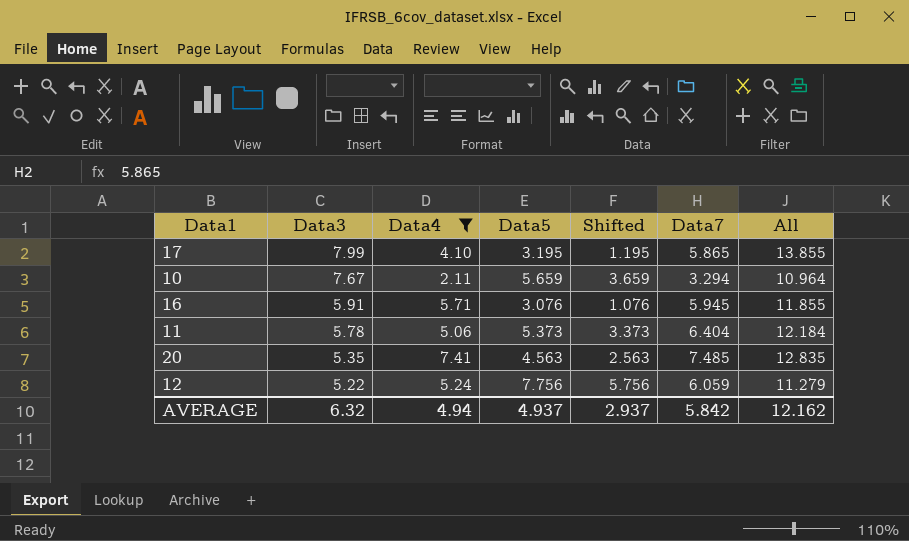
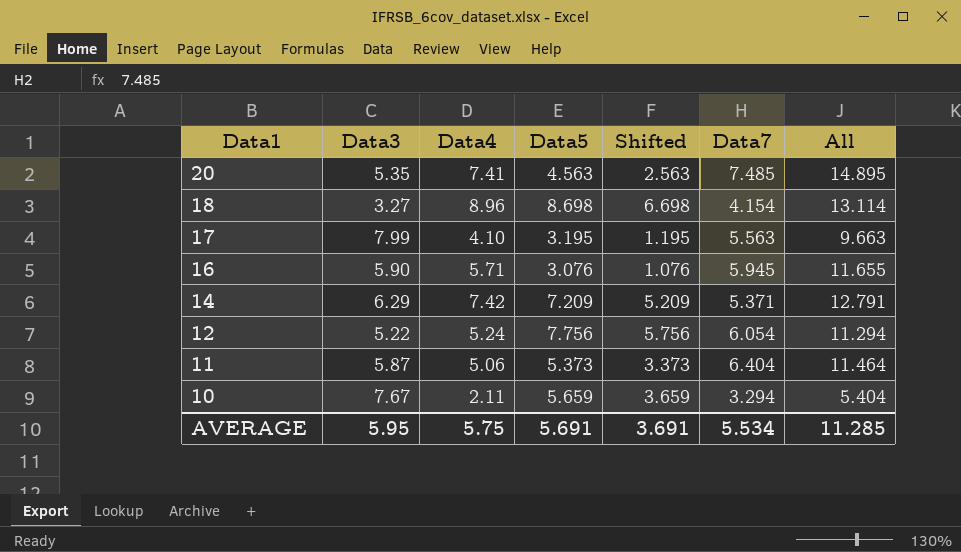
filter: Data4 <= 7.41 -> none
row order: Data3 descending -> Data1 descending
column All | formula: [Data3] + [Data7] -> [Data4] + [Data7]
17 | Data7: 5.865 -> 5.563
16 | Data3: 5.91 -> 5.90
12 | Data7: 6.059 -> 6.054
11 | Data3: 5.78 -> 5.87
AVERAGE | Data3: 6.32 -> 5.95
AVERAGE | Data4: 4.94 -> 5.75
AVERAGE | Data5: 4.937 -> 5.691
AVERAGE | Shifted: 2.937 -> 3.691
AVERAGE | Data7: 5.842 -> 5.534
AVERAGE | All: 12.162 -> 11.285

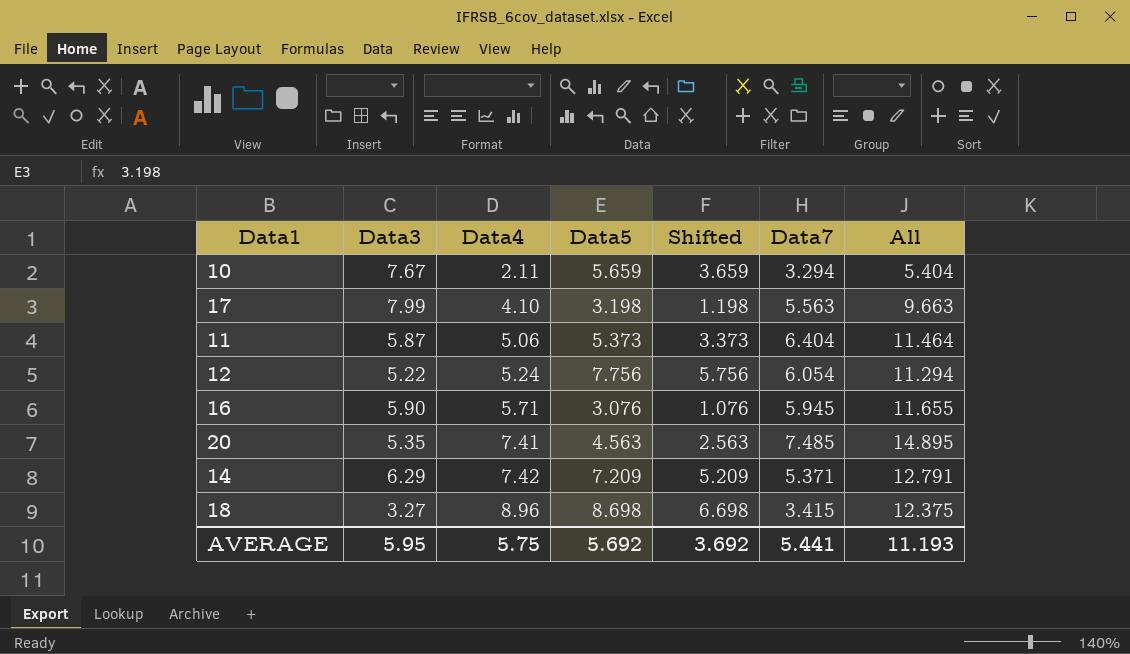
row order: Data1 descending -> Data4 ascending
17 | Data5: 3.195 -> 3.198
17 | Shifted: 1.195 -> 1.198
18 | Data7: 4.154 -> 3.415
18 | All: 13.114 -> 12.375
AVERAGE | Data5: 5.691 -> 5.692
AVERAGE | Shifted: 3.691 -> 3.692
AVERAGE | Data7: 5.534 -> 5.441
AVERAGE | All: 11.285 -> 11.193

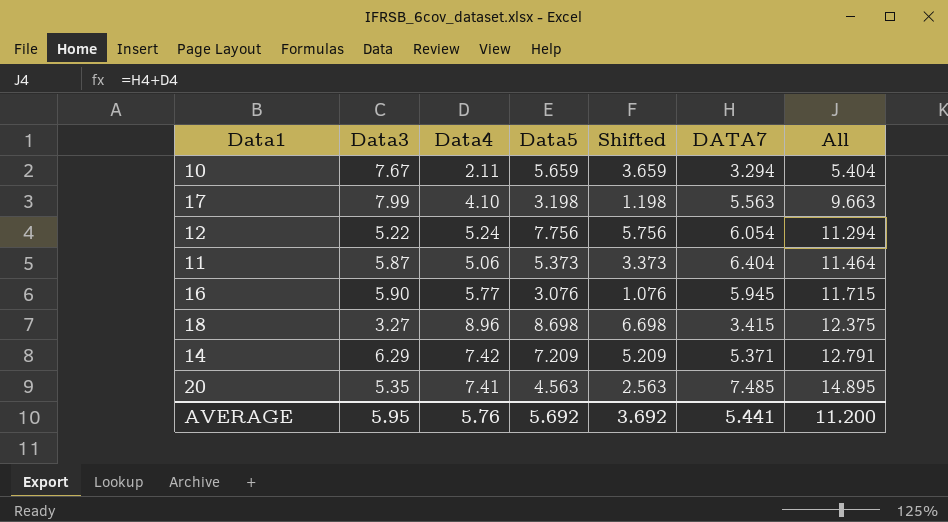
row order: Data4 ascending -> All ascending
column name: Data7 -> DATA7
16 | Data4: 5.71 -> 5.77
16 | All: 11.655 -> 11.715
AVERAGE | Data4: 5.75 -> 5.76
AVERAGE | All: 11.193 -> 11.200

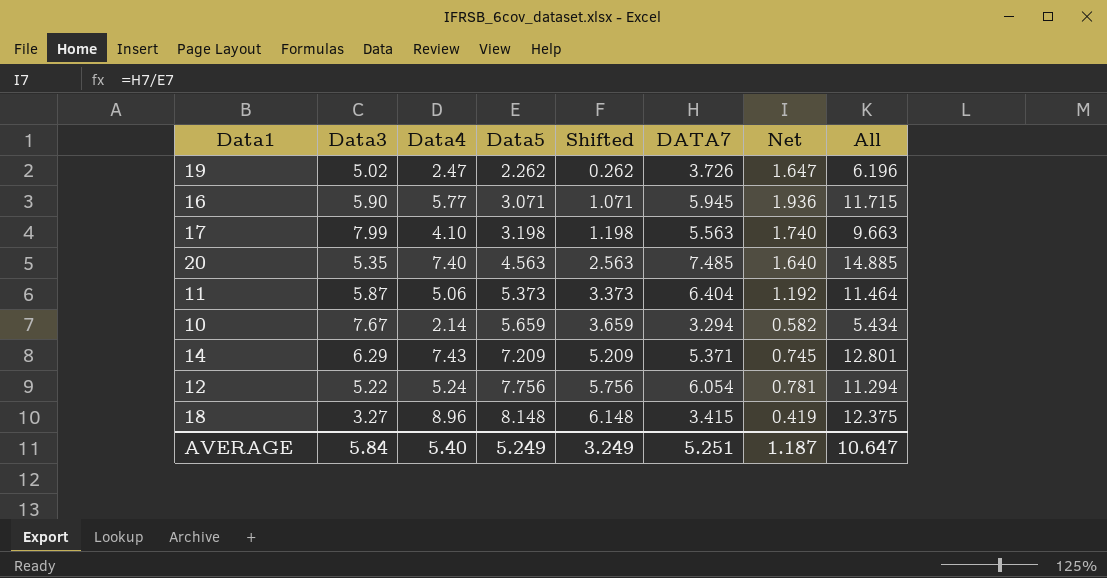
row order: All ascending -> Data5 ascending
column Net | formula: none -> [DATA7] / [Data5]
row 19: none -> 5.02 | 2.47 | 2.262 | 0.262 | 3.726 | 1.647 | 6.196
16 | Data5: 3.076 -> 3.071
16 | Shifted: 1.076 -> 1.071
20 | Data4: 7.41 -> 7.40
20 | All: 14.895 -> 14.885
10 | Data4: 2.11 -> 2.14
10 | All: 5.404 -> 5.434
14 | Data4: 7.42 -> 7.43
14 | All: 12.791 -> 12.801
18 | Data5: 8.698 -> 8.148
18 | Shifted: 6.698 -> 6.148
AVERAGE | Data3: 5.95 -> 5.84
AVERAGE | Data4: 5.76 -> 5.40
AVERAGE | Data5: 5.692 -> 5.249
AVERAGE | Shifted: 3.692 -> 3.249
AVERAGE | DATA7: 5.441 -> 5.251
AVERAGE | All: 11.200 -> 10.647

